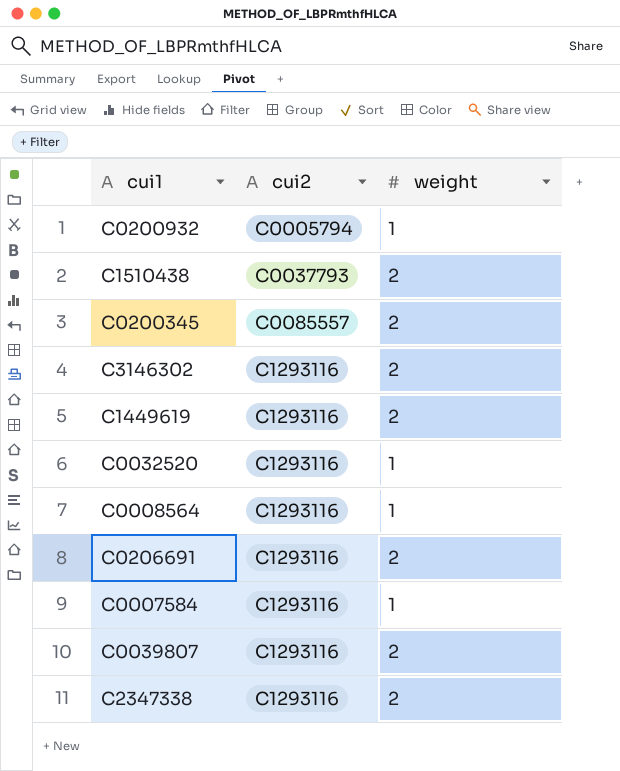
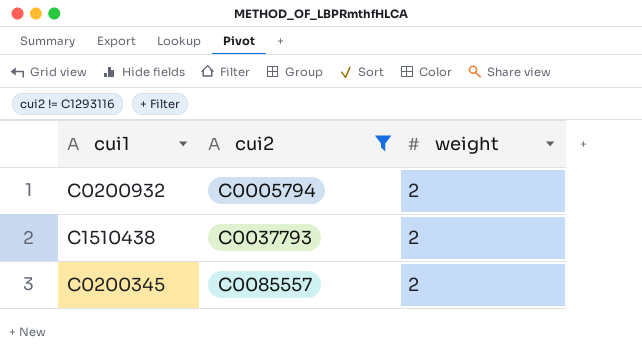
filter: none -> cui2 != C1293116
C0200932 | weight: 1 -> 2

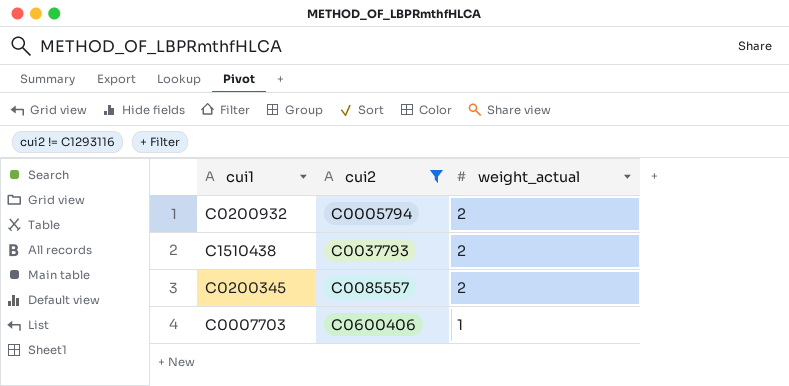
column name: weight -> weight_actual
row C0007703: none -> C0600406 | 1

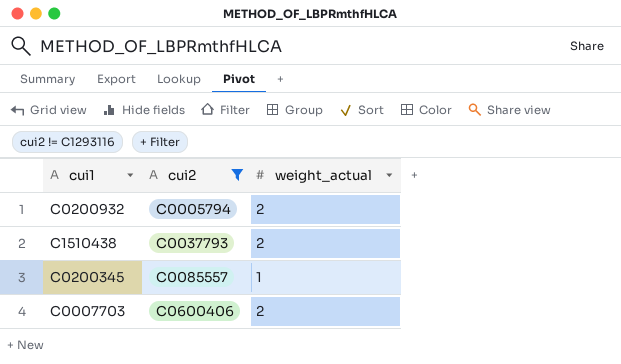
C0200345 | weight_actual: 2 -> 1
C0007703 | weight_actual: 1 -> 2

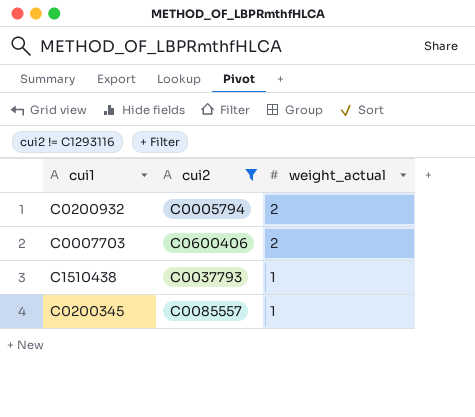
row order: cui2 ascending -> weight_actual descending
C1510438 | weight_actual: 2 -> 1

